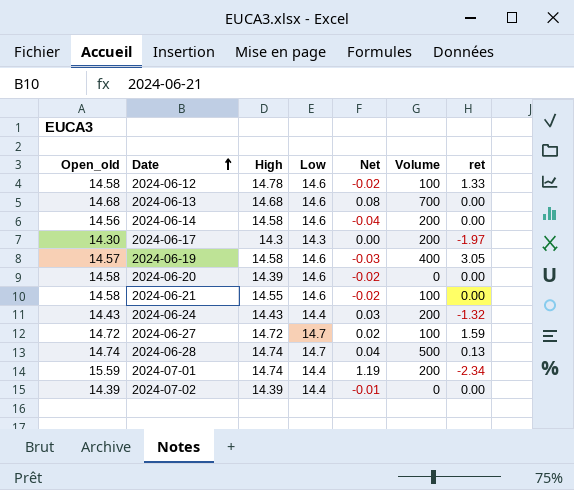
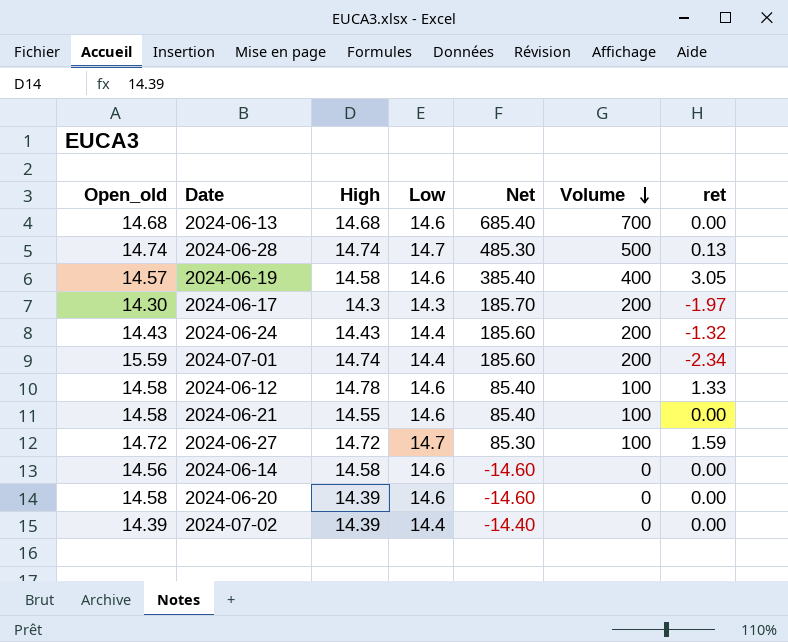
row order: Date ascending -> Volume descending
column Net | formula: [Open_old] - [Low] -> [Volume] - [Low]
2024-06-14 | Volume: 200 -> 0

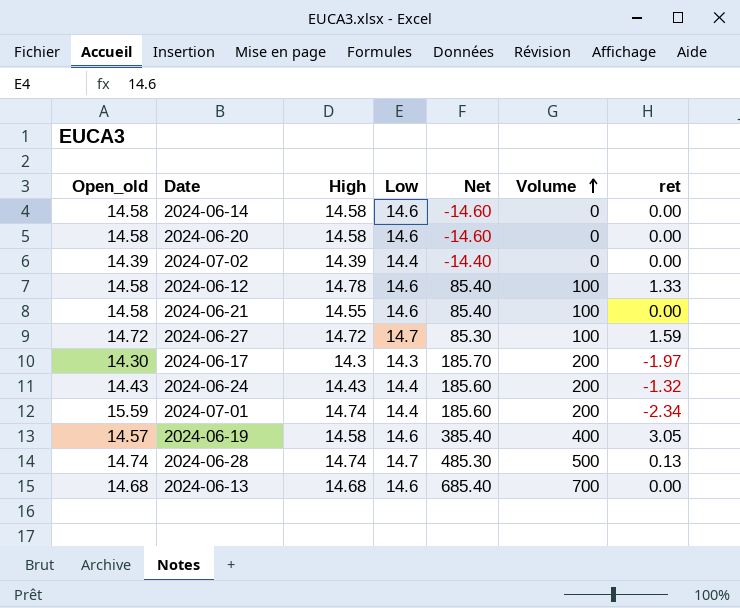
row order: Volume descending -> Volume ascending
2024-06-14 | Open_old: 14.56 -> 14.58
2024-06-20 | High: 14.39 -> 14.58

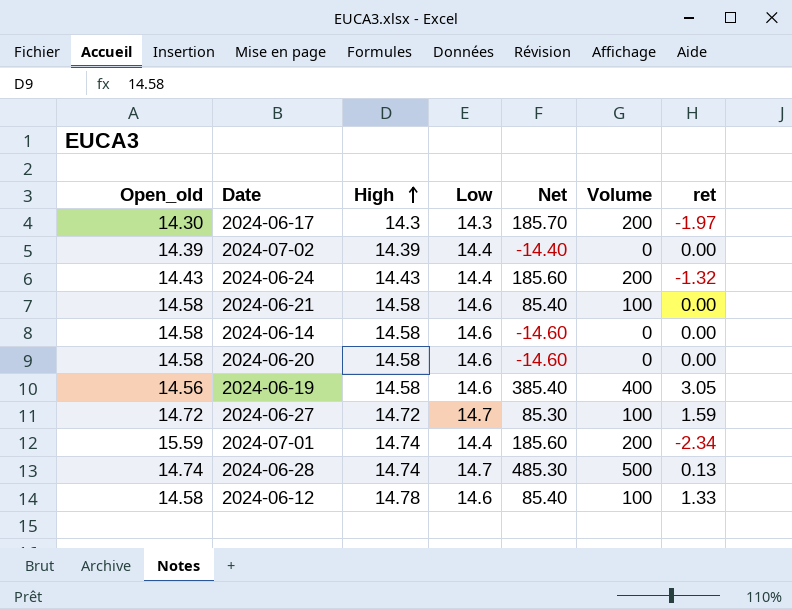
row order: Volume ascending -> High ascending
row 2024-06-13: 14.68 | 14.68 | 14.6 | 685.40 | 700 | 0.00 -> none
2024-06-21 | High: 14.55 -> 14.58
2024-06-19 | Open_old: 14.57 -> 14.56

